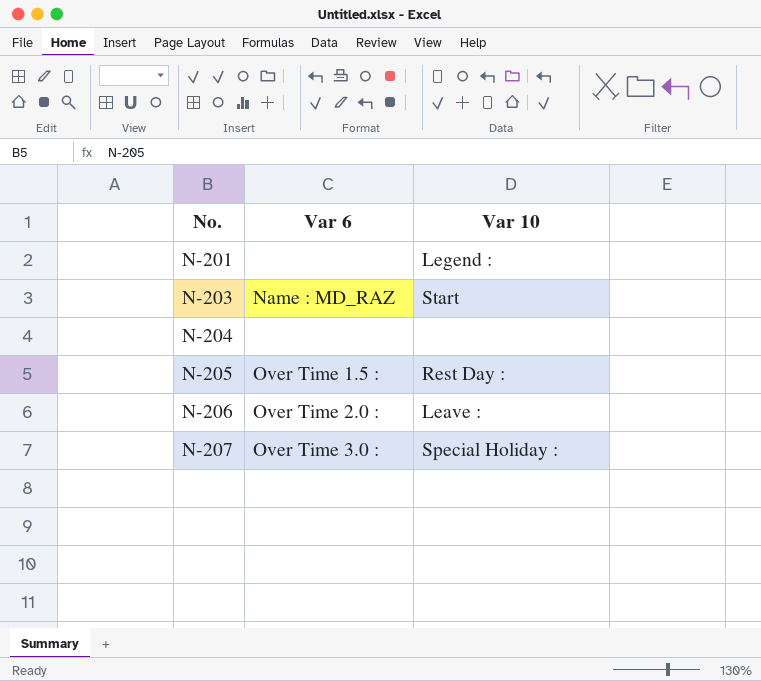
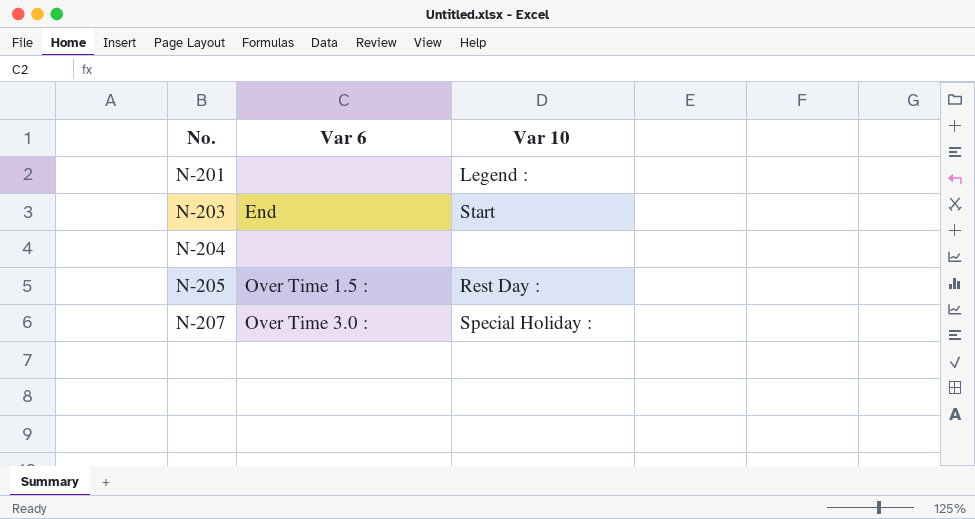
row N-206: Over Time 2.0 : | Leave : -> none
N-203 | Var 6: Name : MD_RAZ -> End

